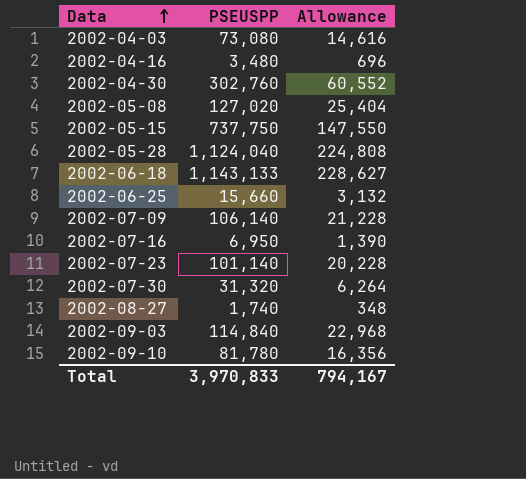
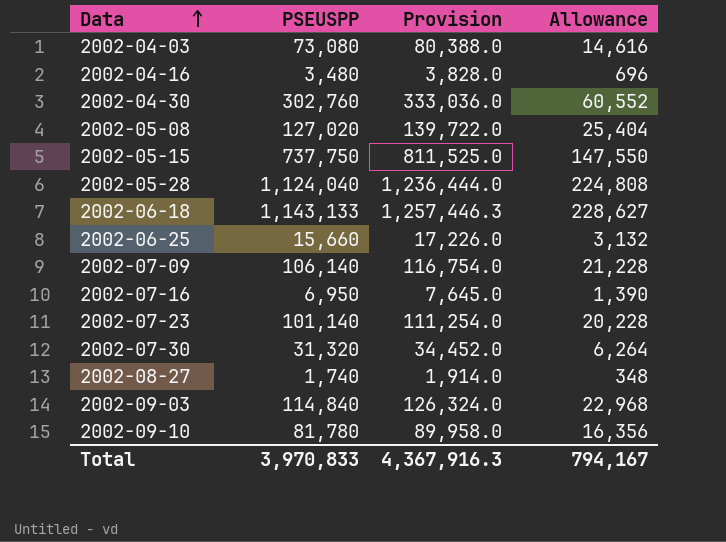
column Provision | formula: none -> [PSEUSPP] * 1.1

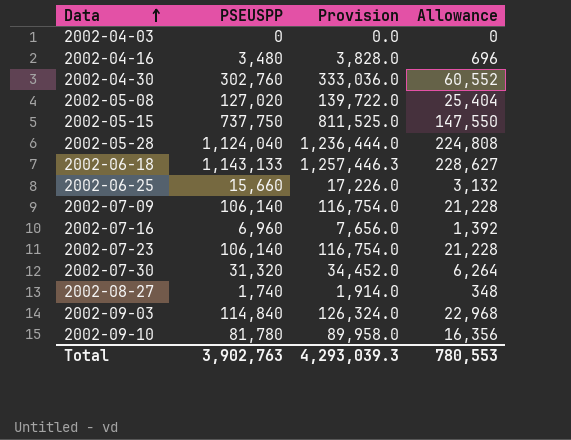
2002-04-03 | PSEUSPP: 73,080 -> 0
2002-04-03 | Provision: 80,388.0 -> 0.0
2002-04-03 | Allowance: 14,616 -> 0
2002-07-16 | PSEUSPP: 6,950 -> 6,960
2002-07-16 | Provision: 7,645.0 -> 7,656.0
2002-07-16 | Allowance: 1,390 -> 1,392
2002-07-23 | PSEUSPP: 101,140 -> 106,140
2002-07-23 | Provision: 111,254.0 -> 116,754.0
2002-07-23 | Allowance: 20,228 -> 21,228
Total | PSEUSPP: 3,970,833 -> 3,902,763
Total | Provision: 4,367,916.3 -> 4,293,039.3
Total | Allowance: 794,167 -> 780,553

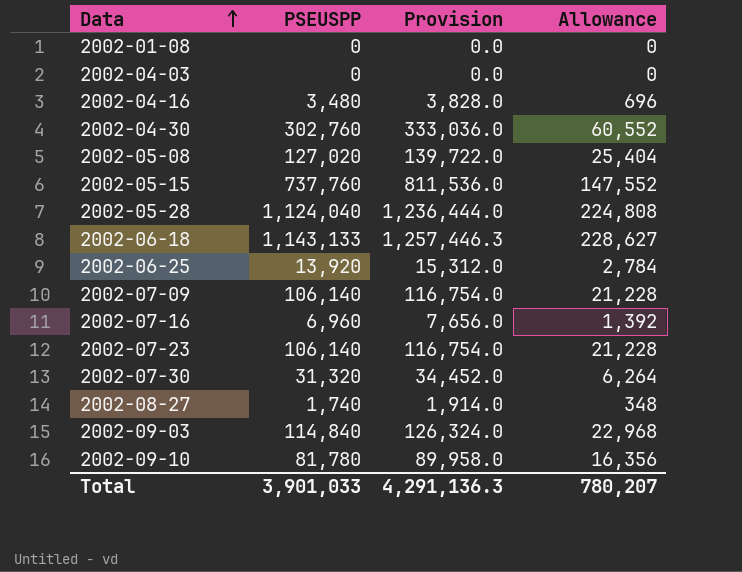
row 2002-01-08: none -> 0 | 0.0 | 0
2002-05-15 | PSEUSPP: 737,750 -> 737,760
2002-05-15 | Provision: 811,525.0 -> 811,536.0
2002-05-15 | Allowance: 147,550 -> 147,552
2002-06-25 | PSEUSPP: 15,660 -> 13,920
2002-06-25 | Provision: 17,226.0 -> 15,312.0
2002-06-25 | Allowance: 3,132 -> 2,784
Total | PSEUSPP: 3,902,763 -> 3,901,033
Total | Provision: 4,293,039.3 -> 4,291,136.3
Total | Allowance: 780,553 -> 780,207

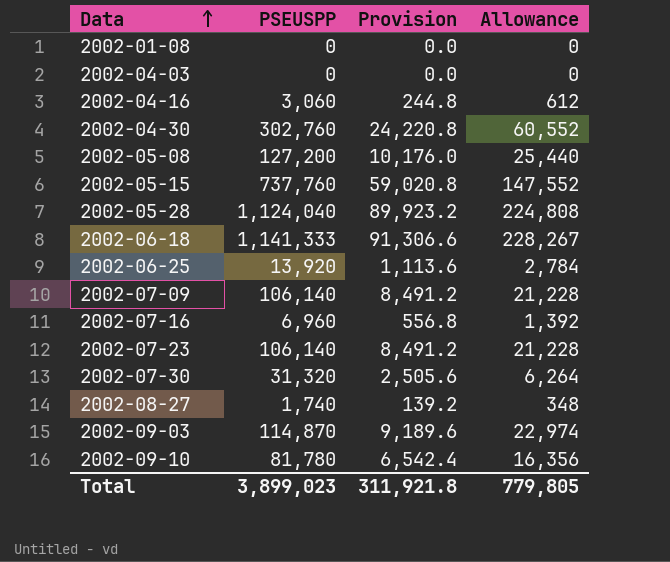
column Provision | formula: [PSEUSPP] * 1.1 -> [PSEUSPP] * 0.08
2002-04-16 | PSEUSPP: 3,480 -> 3,060
2002-04-16 | Allowance: 696 -> 612
2002-05-08 | PSEUSPP: 127,020 -> 127,200
2002-05-08 | Allowance: 25,404 -> 25,440
2002-06-18 | PSEUSPP: 1,143,133 -> 1,141,333
2002-06-18 | Allowance: 228,627 -> 228,267
2002-09-03 | PSEUSPP: 114,840 -> 114,870
2002-09-03 | Allowance: 22,968 -> 22,974
Total | PSEUSPP: 3,901,033 -> 3,899,023
Total | Provision: 4,291,136.3 -> 311,921.8
Total | Allowance: 780,207 -> 779,805

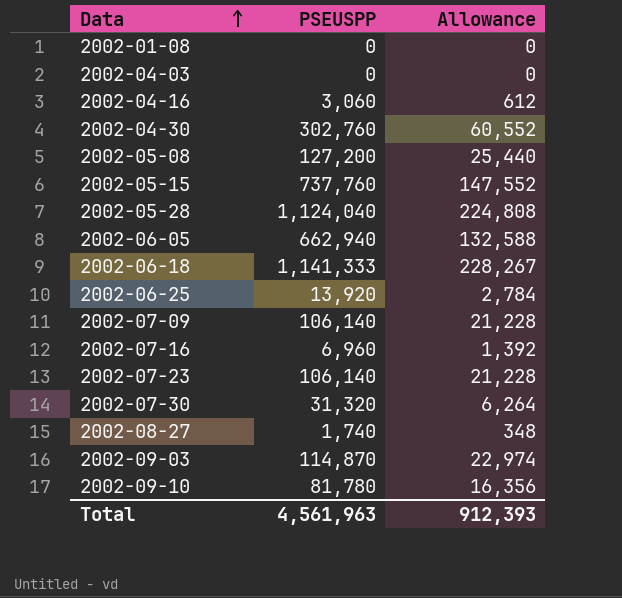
column Provision | formula: [PSEUSPP] * 0.08 -> none
row 2002-06-05: none -> 662,940 | 132,588
Total | PSEUSPP: 3,899,023 -> 4,561,963
Total | Allowance: 779,805 -> 912,393

